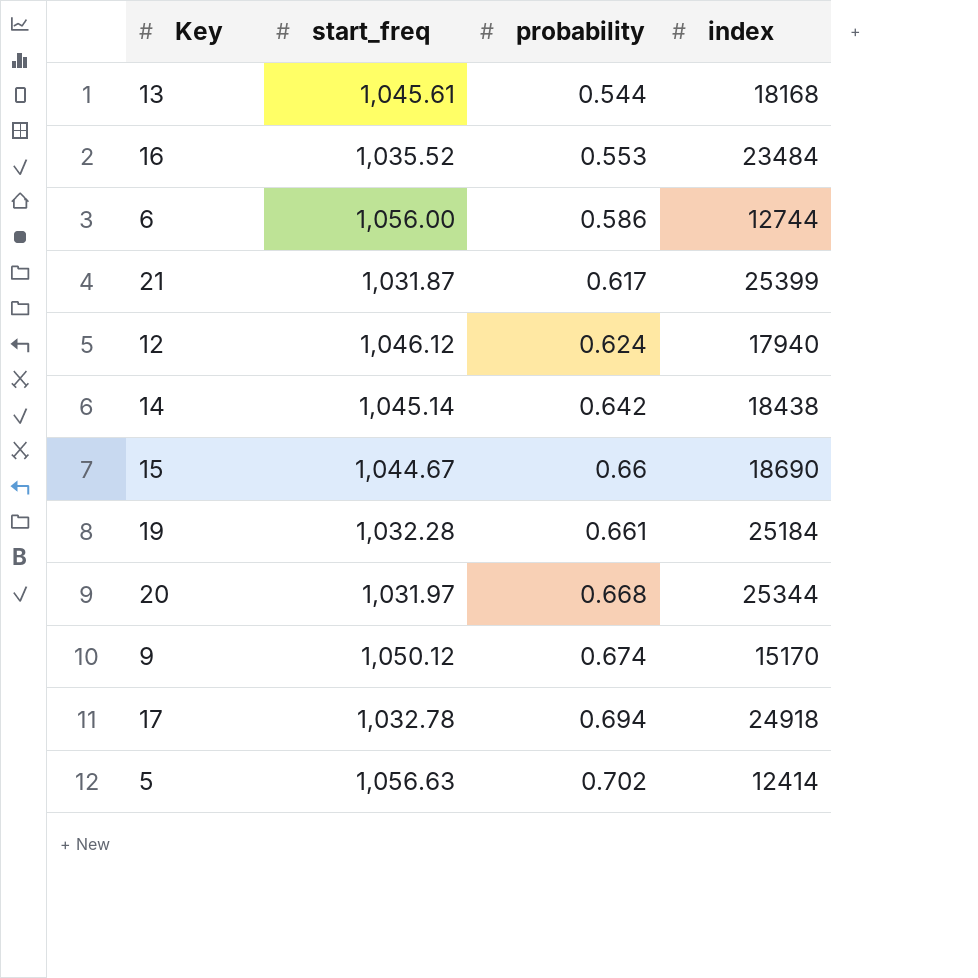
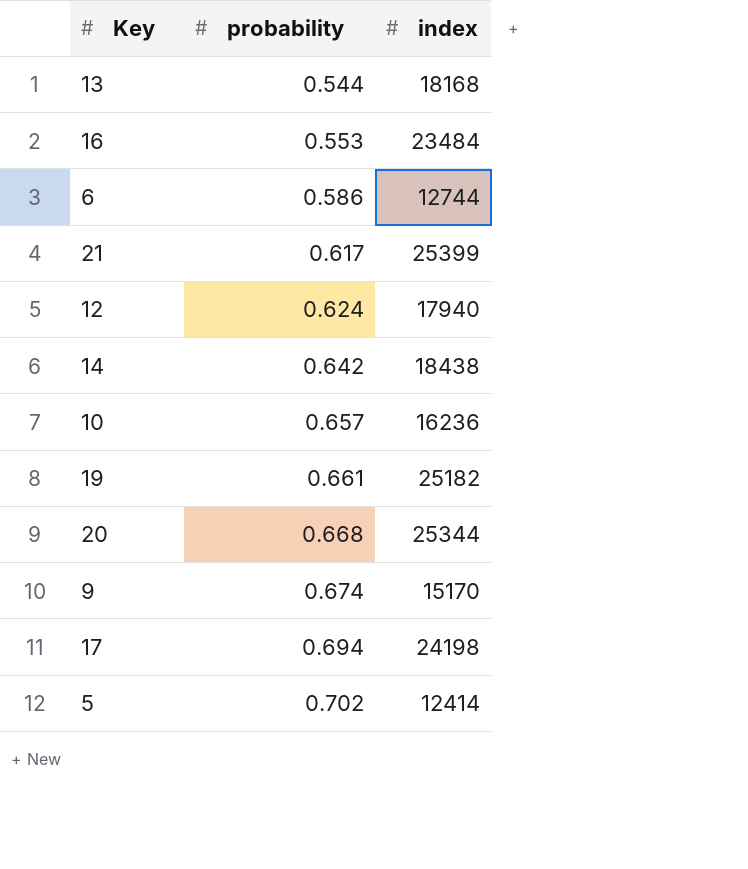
column start_freq | position: 2 -> none
row 15: 1,044.67 | 0.66 | 18690 -> none
row 10: none -> 0.657 | 16236
19 | index: 25184 -> 25182
17 | index: 24918 -> 24198

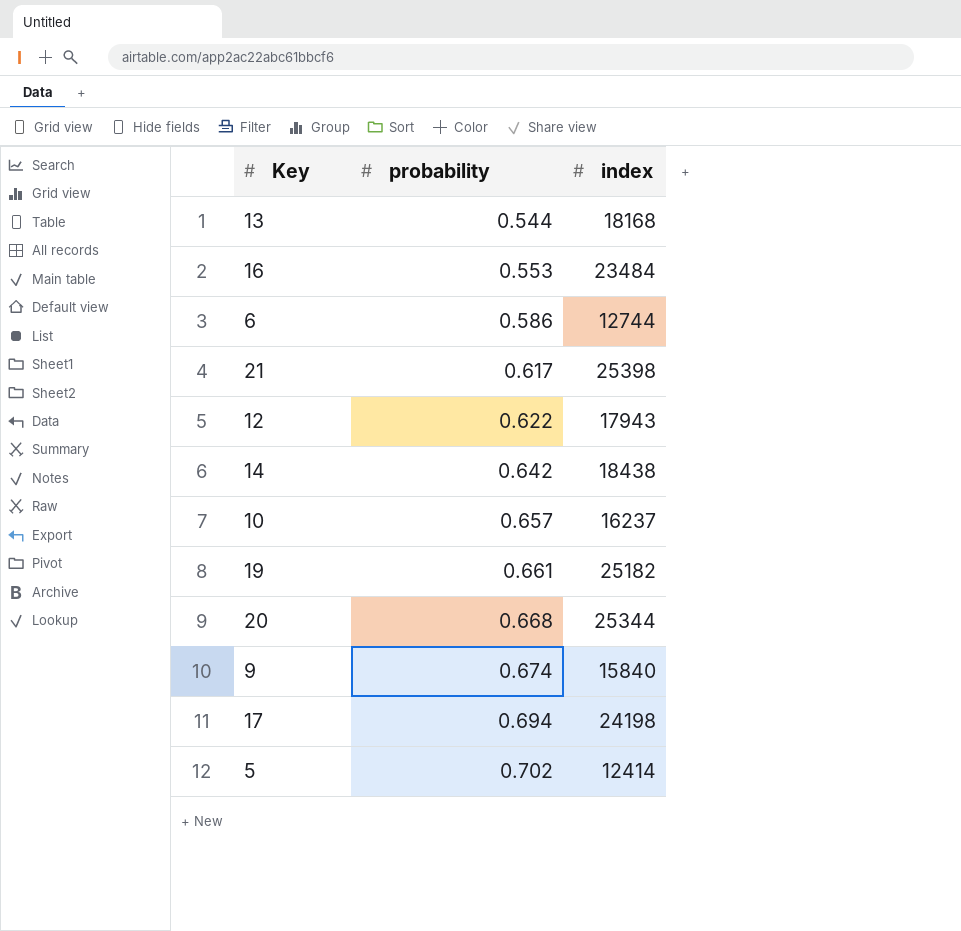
21 | index: 25399 -> 25398
12 | probability: 0.624 -> 0.622
12 | index: 17940 -> 17943
10 | index: 16236 -> 16237
9 | index: 15170 -> 15840

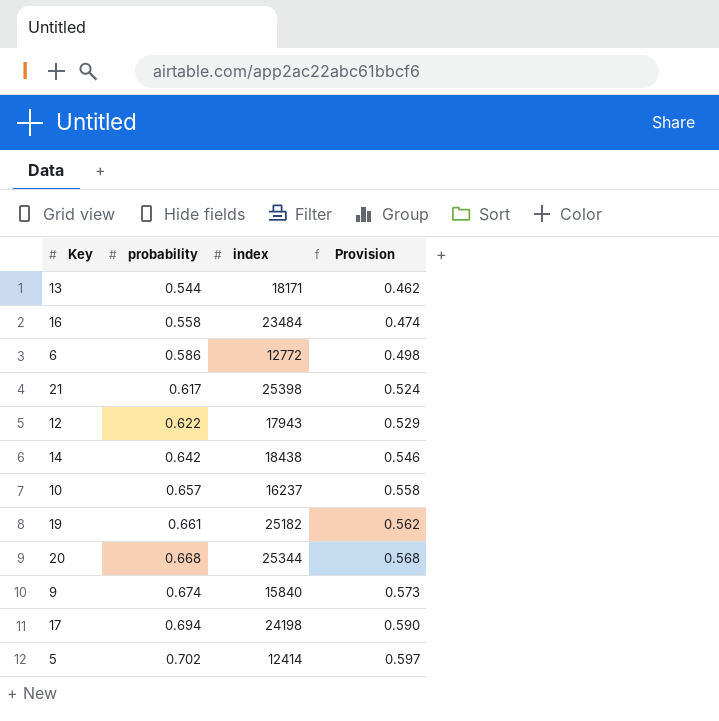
column Provision | formula: none -> [probability] * 0.85
13 | index: 18168 -> 18171
16 | probability: 0.553 -> 0.558
6 | index: 12744 -> 12772

